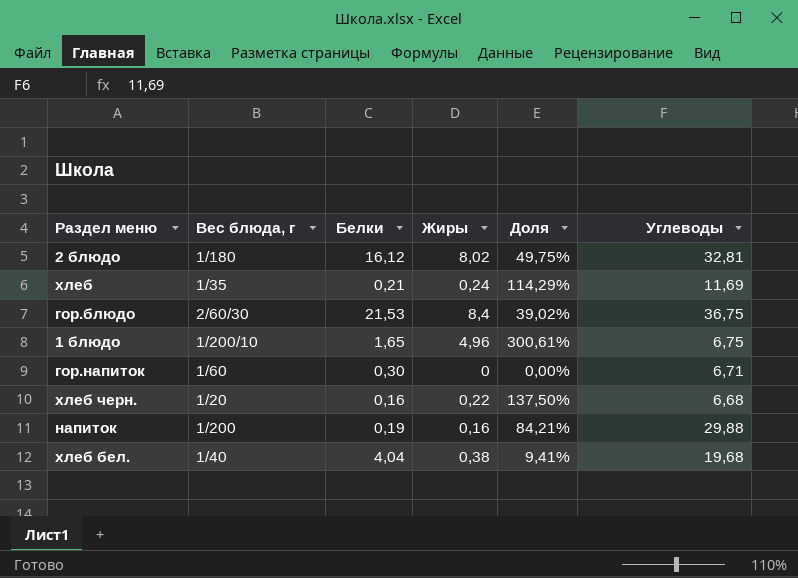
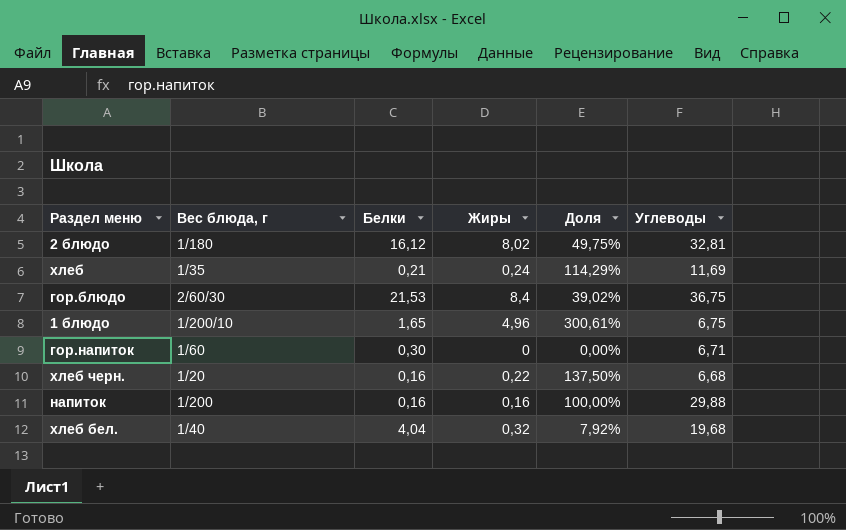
напиток | Белки: 0,19 -> 0,16
напиток | Доля: 84,21% -> 100,00%
хлеб бел. | Жиры: 0,38 -> 0,32
хлеб бел. | Доля: 9,41% -> 7,92%

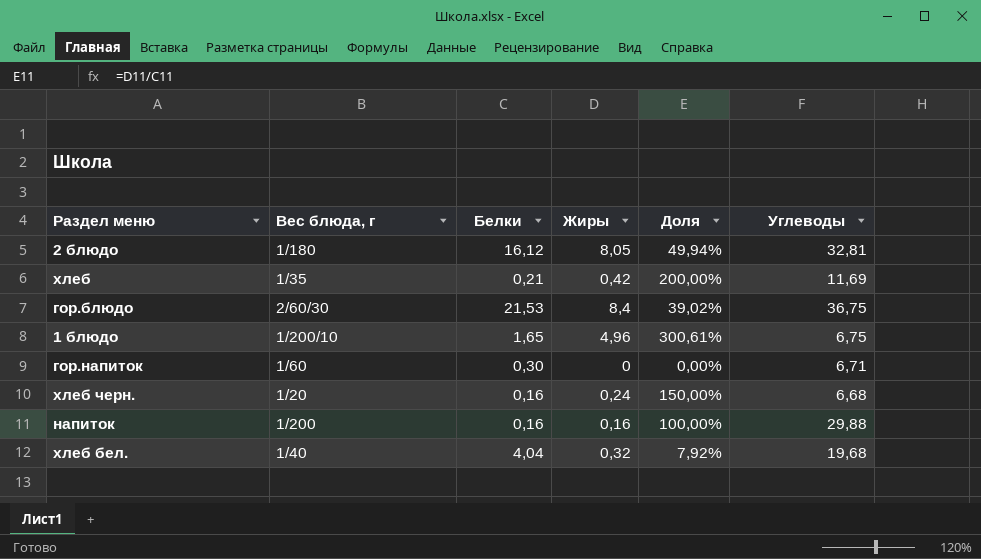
2 блюдо | Жиры: 8,02 -> 8,05
2 блюдо | Доля: 49,75% -> 49,94%
хлеб | Жиры: 0,24 -> 0,42
хлеб | Доля: 114,29% -> 200,00%
хлеб черн. | Жиры: 0,22 -> 0,24
хлеб черн. | Доля: 137,50% -> 150,00%

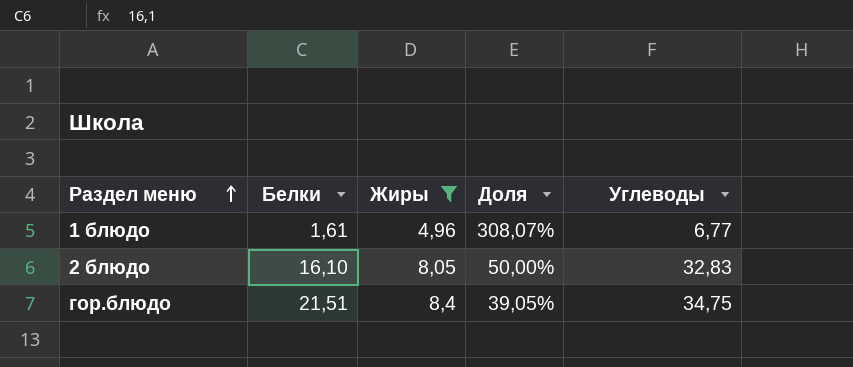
filter: none -> Жиры >= 4,96
row order: none -> Раздел меню ascending
column Вес блюда, г | position: 2 -> none
1 блюдо | Белки: 1,65 -> 1,61
1 блюдо | Доля: 300,61% -> 308,07%
1 блюдо | Углеводы: 6,75 -> 6,77
2 блюдо | Белки: 16,12 -> 16,10
2 блюдо | Доля: 49,94% -> 50,00%
2 блюдо | Углеводы: 32,81 -> 32,83
гор.блюдо | Белки: 21,53 -> 21,51
гор.блюдо | Доля: 39,02% -> 39,05%
гор.блюдо | Углеводы: 36,75 -> 34,75

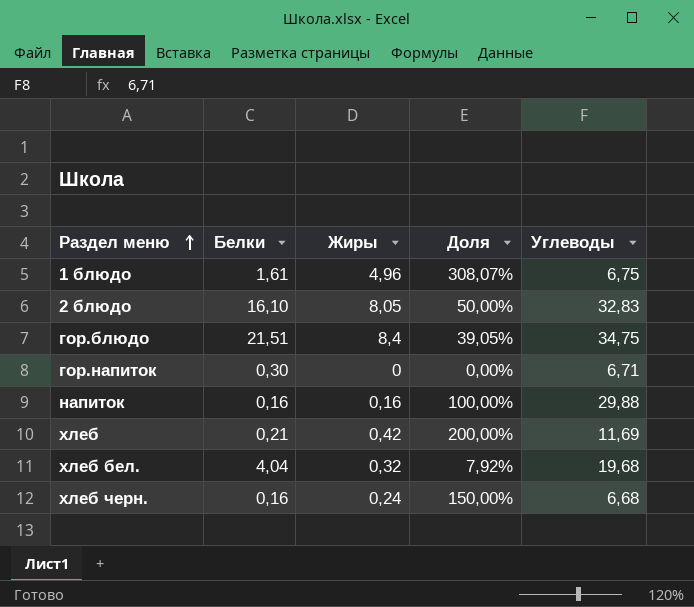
filter: Жиры >= 4,96 -> none
1 блюдо | Углеводы: 6,77 -> 6,75

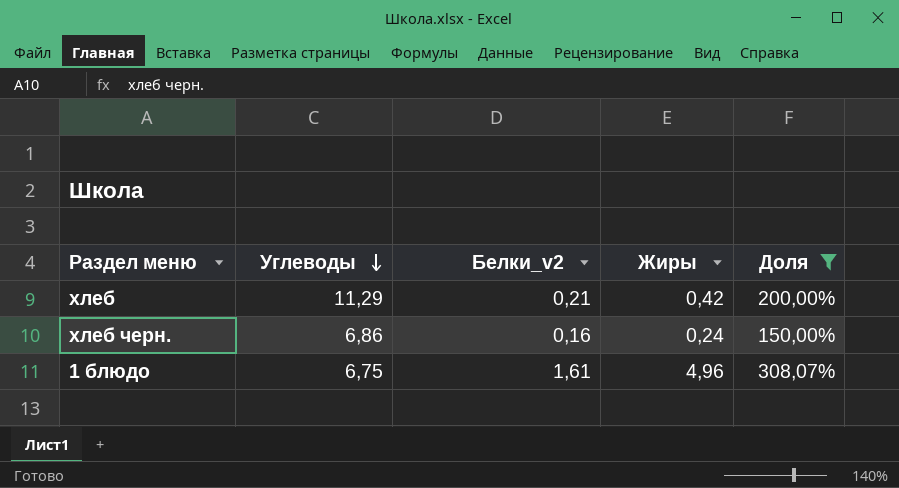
filter: none -> Доля >= 150,00%
row order: Раздел меню ascending -> Углеводы descending
column Углеводы | position: 5 -> 2
column name: Белки -> Белки_v2
хлеб | Углеводы: 11,69 -> 11,29
хлеб черн. | Углеводы: 6,68 -> 6,86

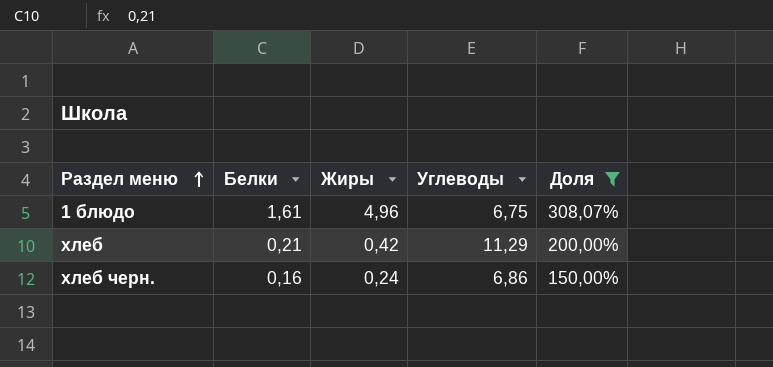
row order: Углеводы descending -> Раздел меню ascending
column name: Белки_v2 -> Белки
column Углеводы | position: 2 -> 4

